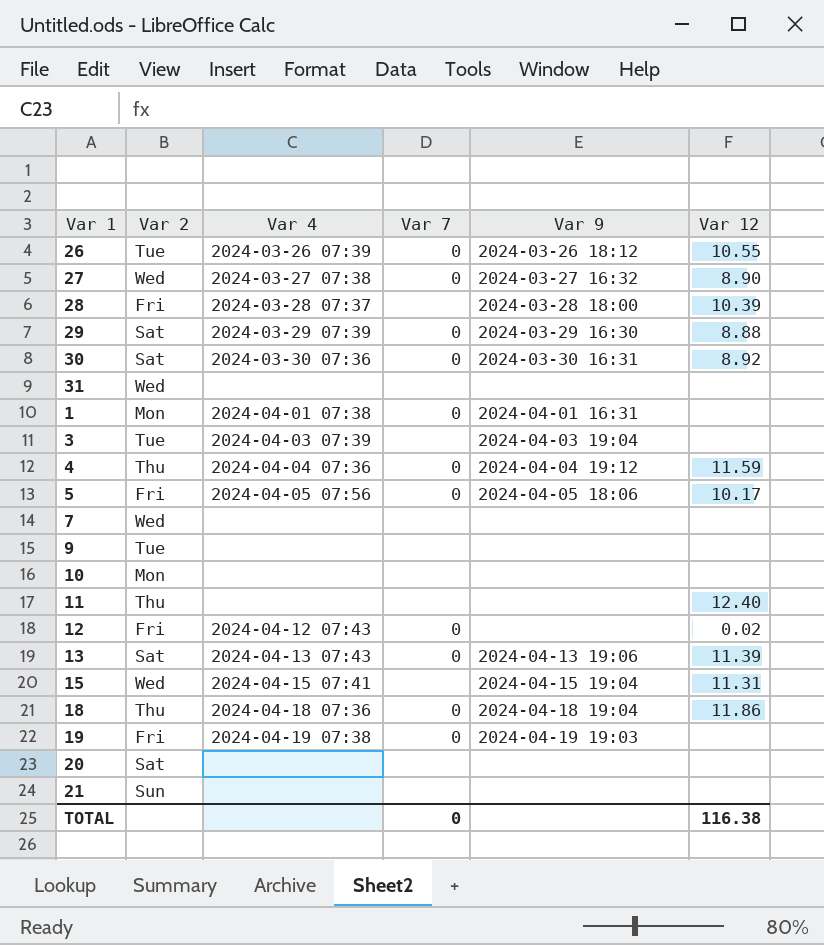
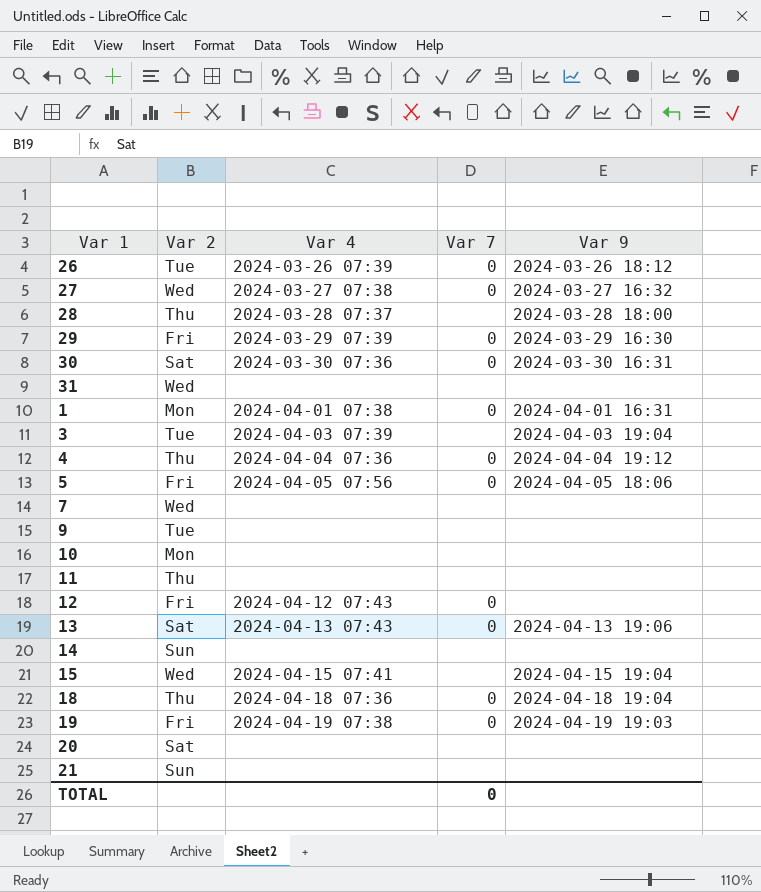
column Var 12 | position: 6 -> none
28 | Var 2: Fri -> Thu
29 | Var 2: Sat -> Fri
row 14: none -> Sun | none | none | none

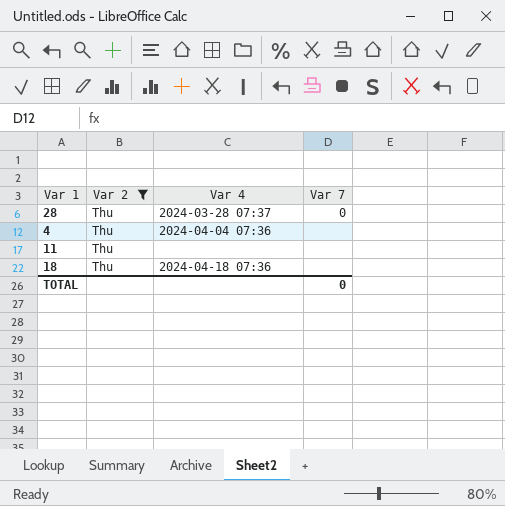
filter: none -> Var 2 = Thu
column Var 9 | position: 5 -> none
28 | Var 7: none -> 0
4 | Var 7: 0 -> none
18 | Var 7: 0 -> none

